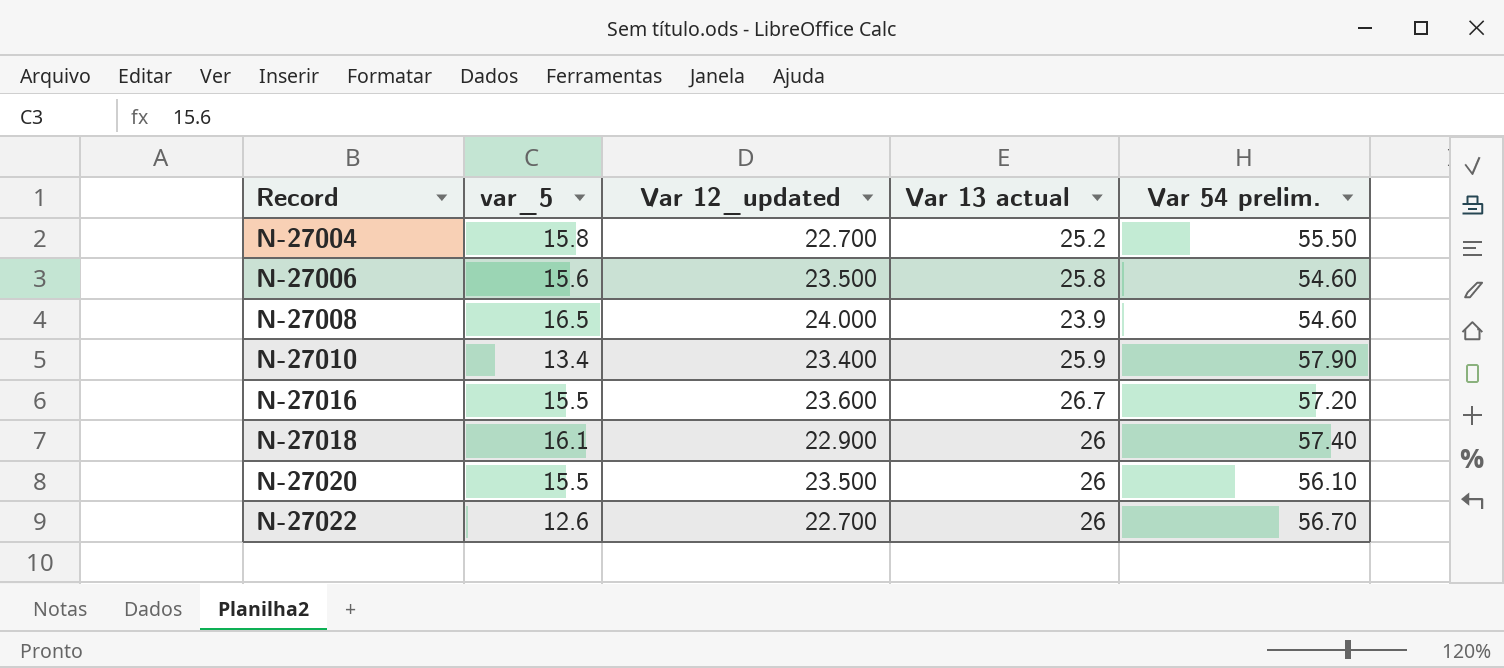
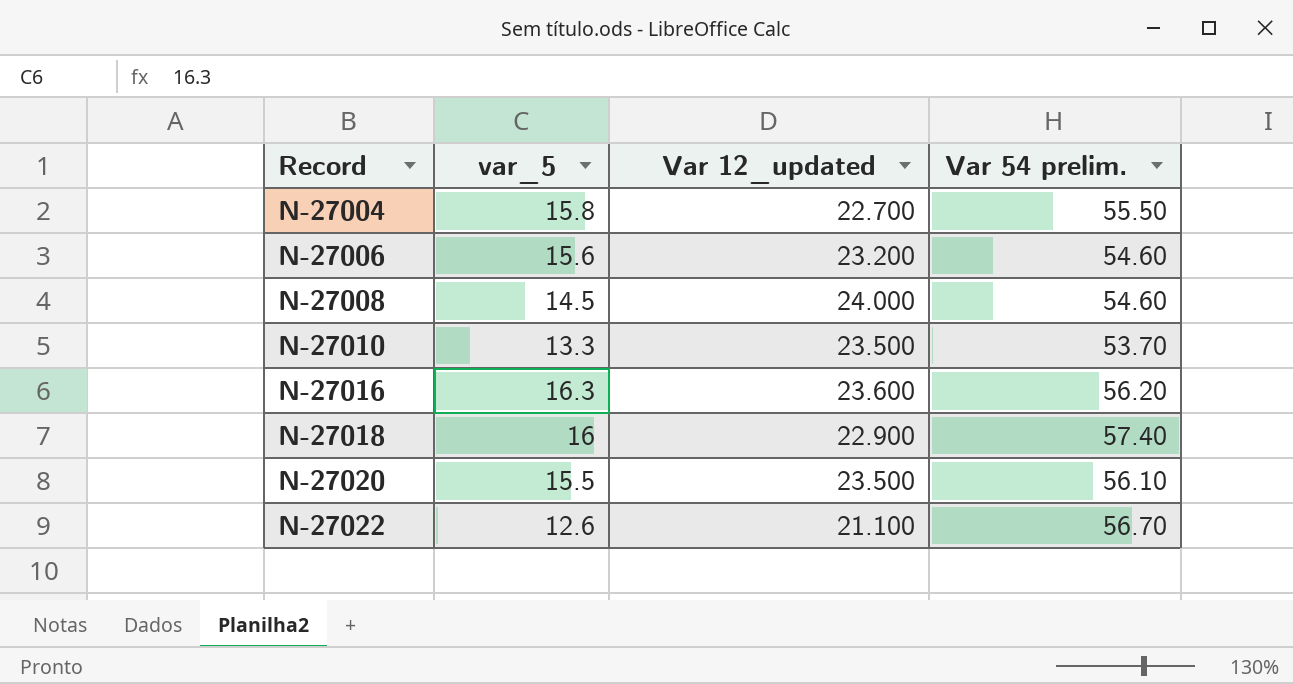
column Var 13 actual | position: 4 -> none
N-27006 | Var 12_updated: 23.500 -> 23.200
N-27008 | var_5: 16.5 -> 14.5
N-27010 | var_5: 13.4 -> 13.3
N-27010 | Var 12_updated: 23.400 -> 23.500
N-27010 | Var 54 prelim.: 57.90 -> 53.70
N-27016 | var_5: 15.5 -> 16.3
N-27016 | Var 54 prelim.: 57.20 -> 56.20
N-27018 | var_5: 16.1 -> 16
N-27022 | Var 12_updated: 22.700 -> 21.100

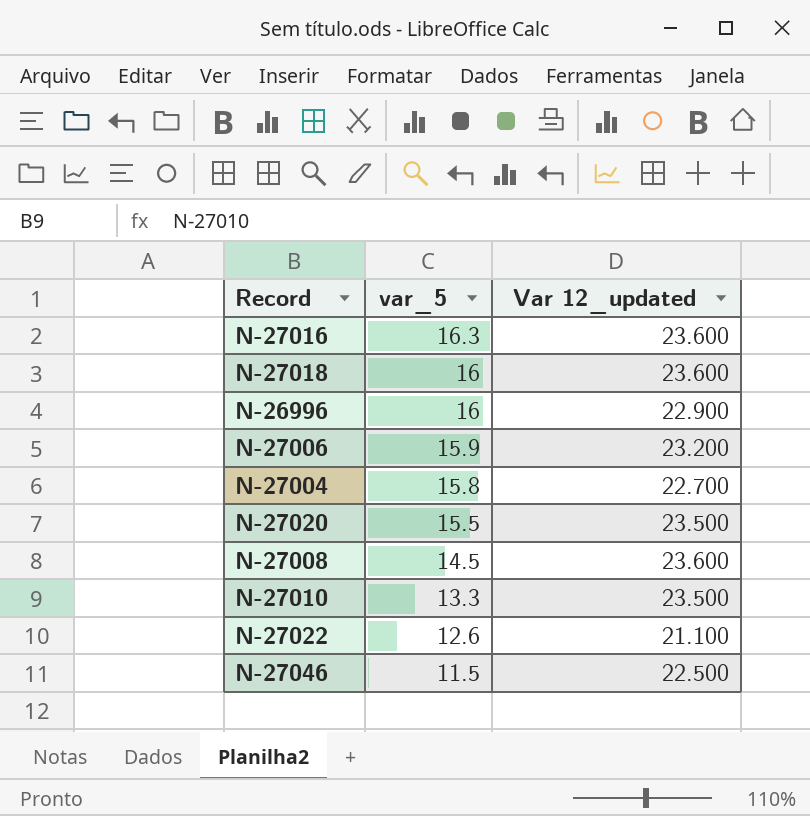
row order: Record ascending -> var_5 descending
column Var 54 prelim. | position: 4 -> none
N-27018 | Var 12_updated: 22.900 -> 23.600
row N-26996: none -> 16 | 22.900
N-27006 | var_5: 15.6 -> 15.9
N-27008 | Var 12_updated: 24.000 -> 23.600
row N-27046: none -> 11.5 | 22.500

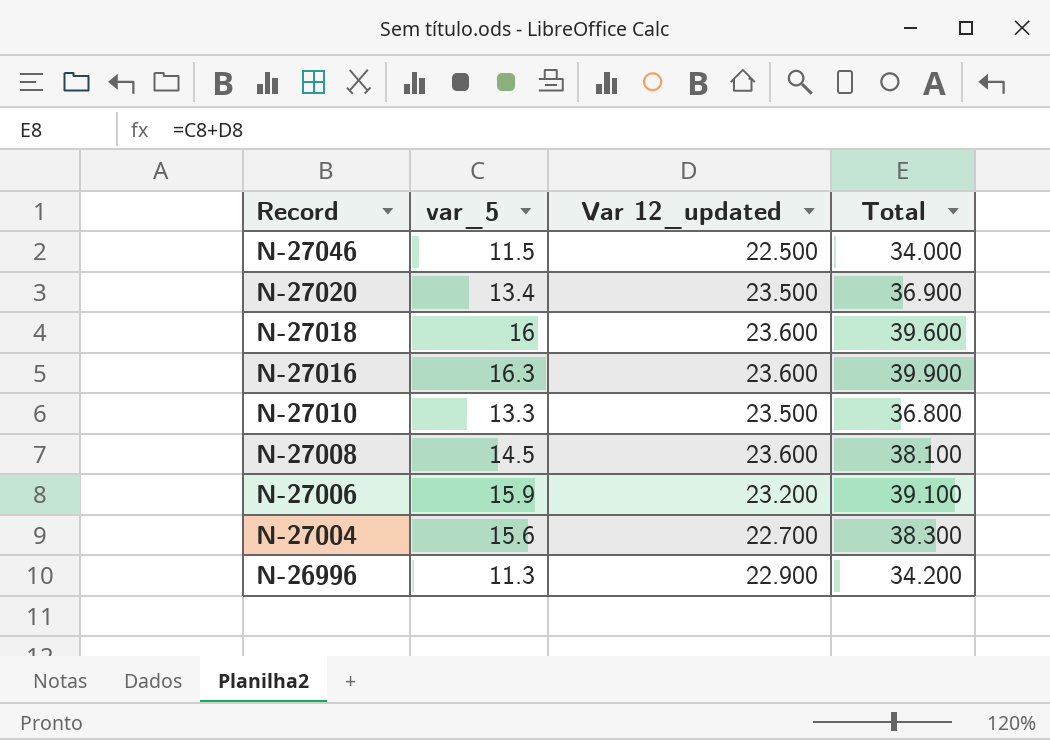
row order: var_5 descending -> Record descending
column Total | formula: none -> [var_5] + [Var 12_updated]
row N-27022: 12.6 | 21.100 -> none
N-27020 | var_5: 15.5 -> 13.4
N-27004 | var_5: 15.8 -> 15.6
N-26996 | var_5: 16 -> 11.3

